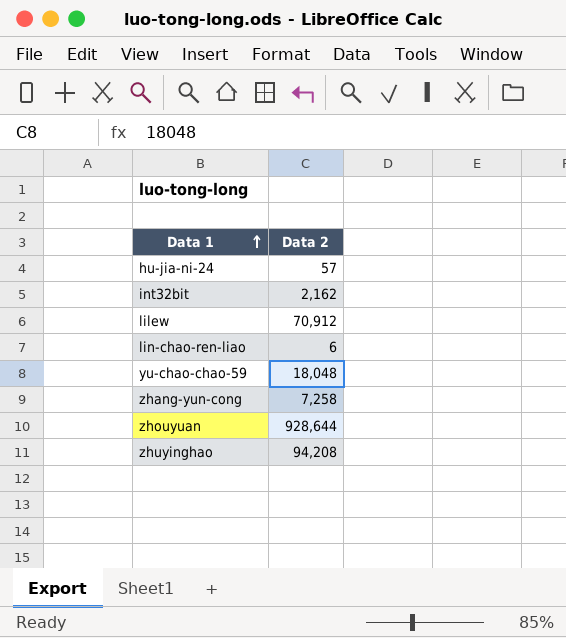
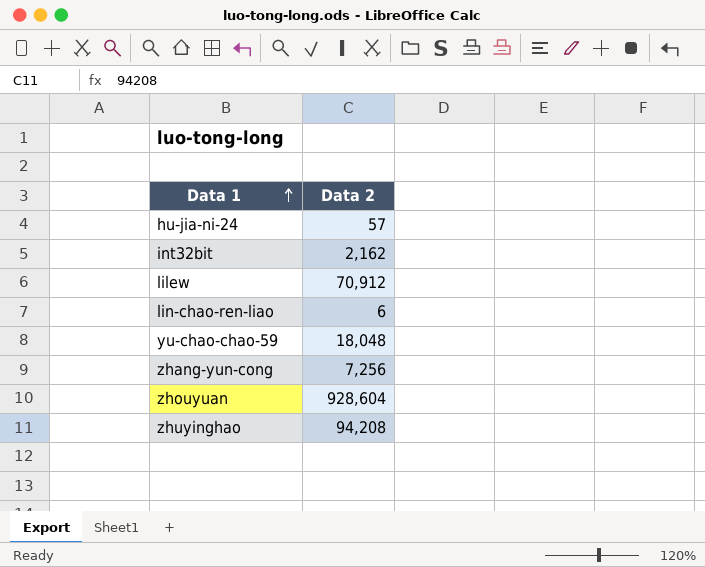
zhang-yun-cong | Data 2: 7,258 -> 7,256
zhouyuan | Data 2: 928,644 -> 928,604

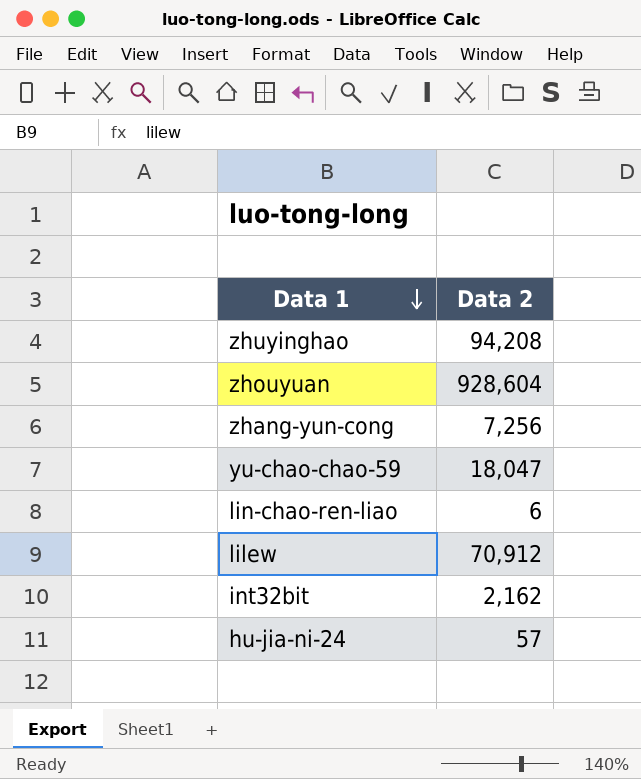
row order: Data 1 ascending -> Data 1 descending
yu-chao-chao-59 | Data 2: 18,048 -> 18,047

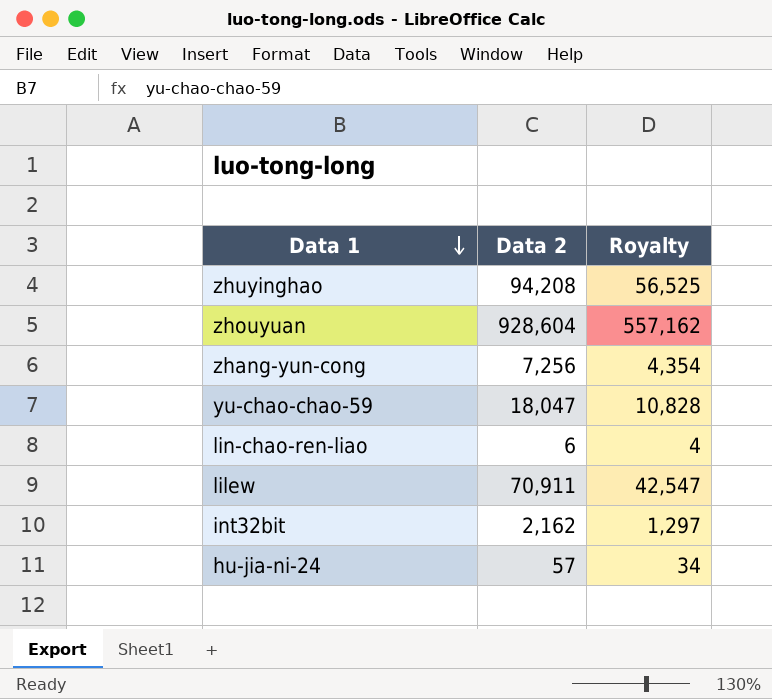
column Royalty | formula: none -> [Data 2] * 0.6
lilew | Data 2: 70,912 -> 70,911

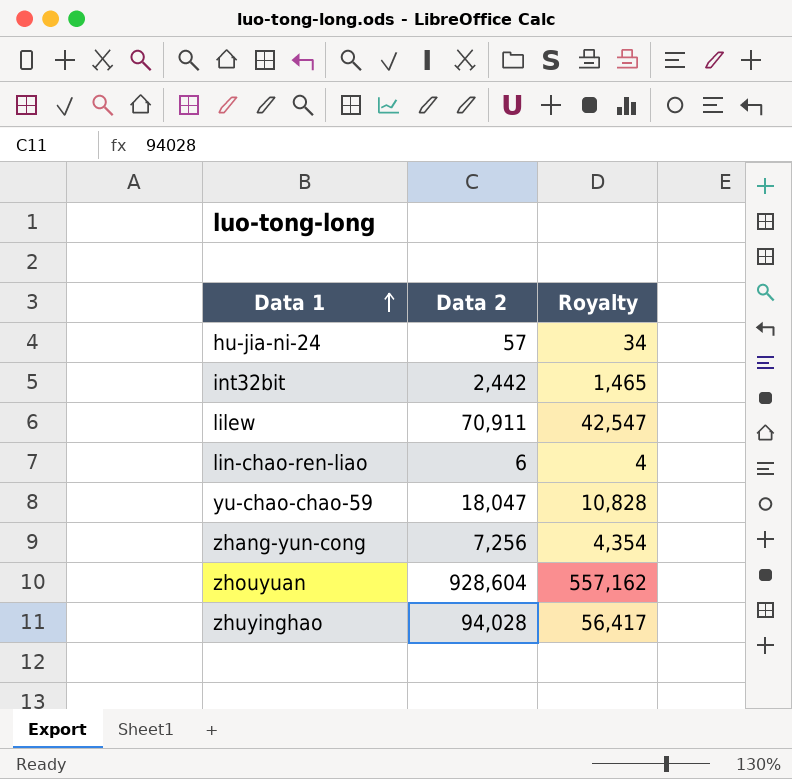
row order: Data 1 descending -> Data 1 ascending
int32bit | Data 2: 2,162 -> 2,442
int32bit | Royalty: 1,297 -> 1,465
zhuyinghao | Data 2: 94,208 -> 94,028
zhuyinghao | Royalty: 56,525 -> 56,417

